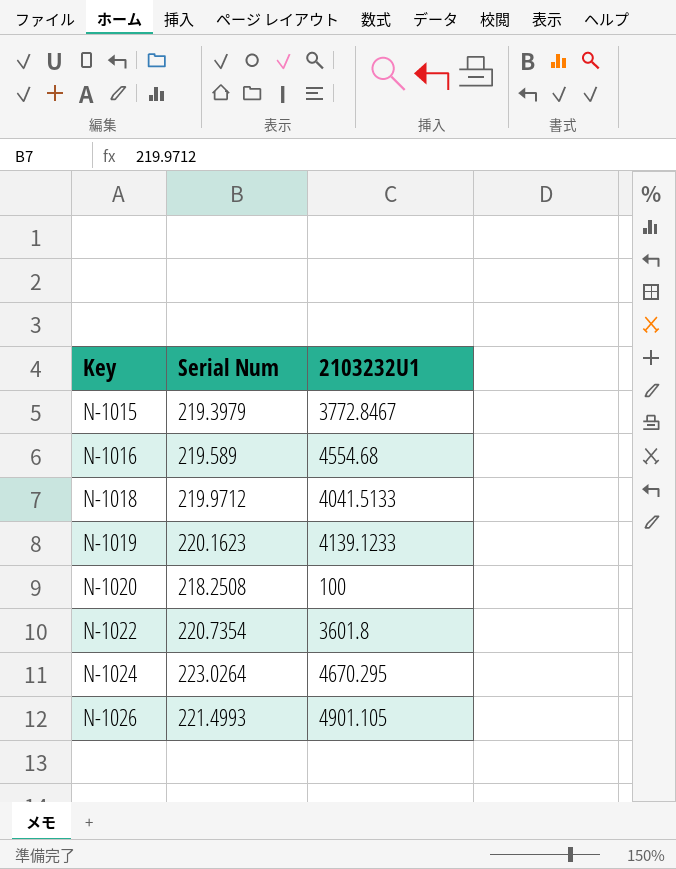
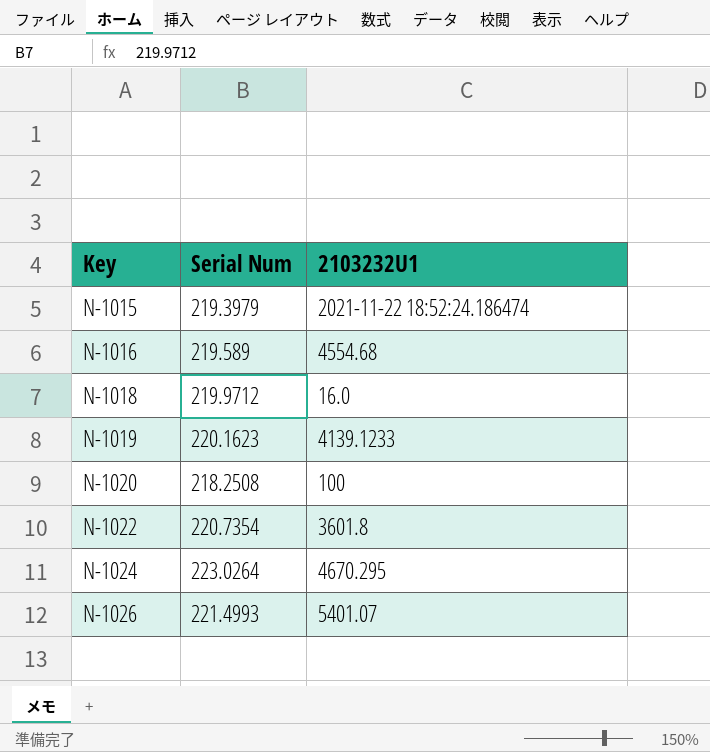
N-1015 | 2103232U1: 3772.8467 -> 2021-11-22 18:52:24.186474
N-1018 | 2103232U1: 4041.5133 -> 16.0
N-1026 | 2103232U1: 4901.105 -> 5401.07

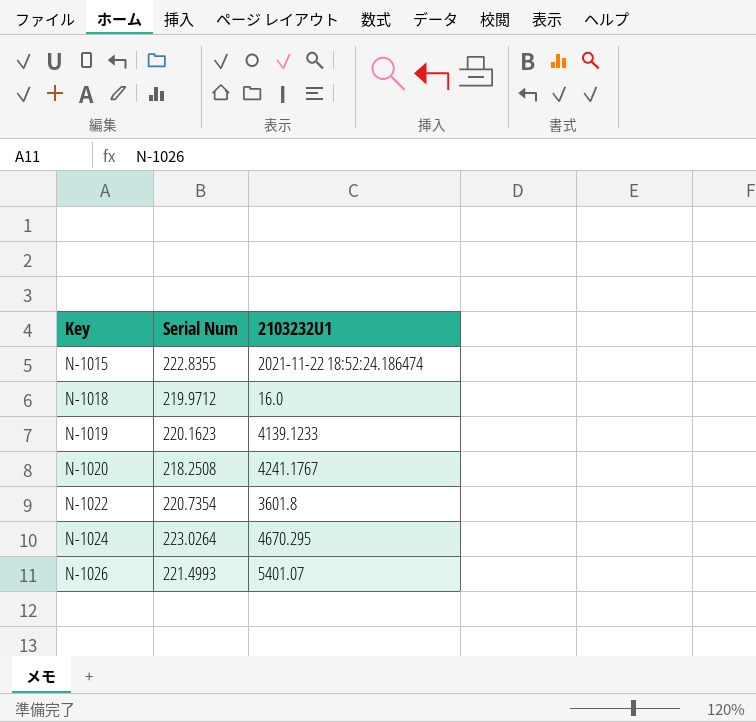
row N-1016: 219.589 | 4554.68 -> none
N-1015 | Serial Num: 219.3979 -> 222.8355
N-1020 | 2103232U1: 100 -> 4241.1767

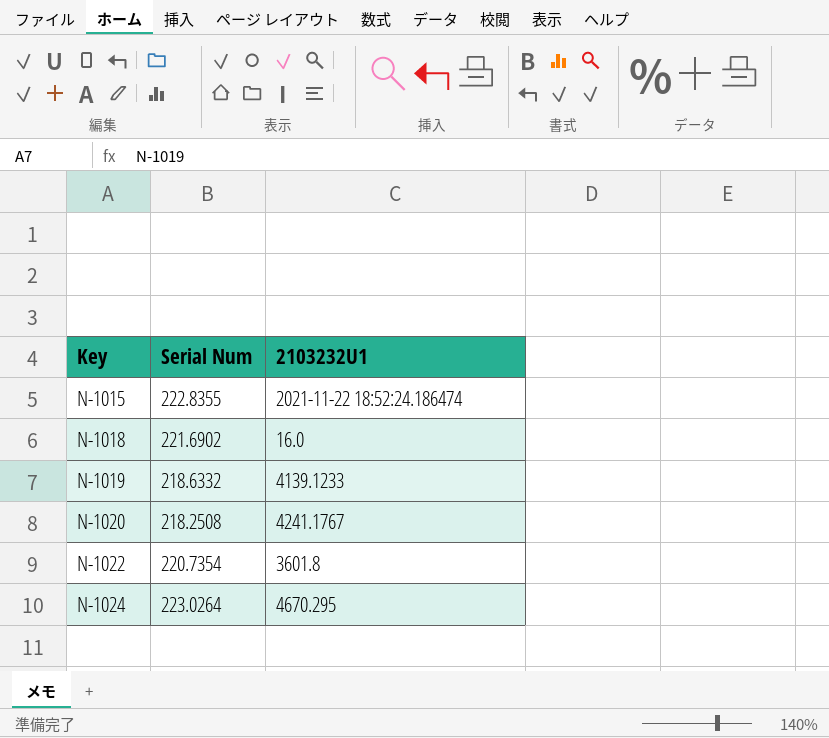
row N-1026: 221.4993 | 5401.07 -> none
N-1018 | Serial Num: 219.9712 -> 221.6902
N-1019 | Serial Num: 220.1623 -> 218.6332

